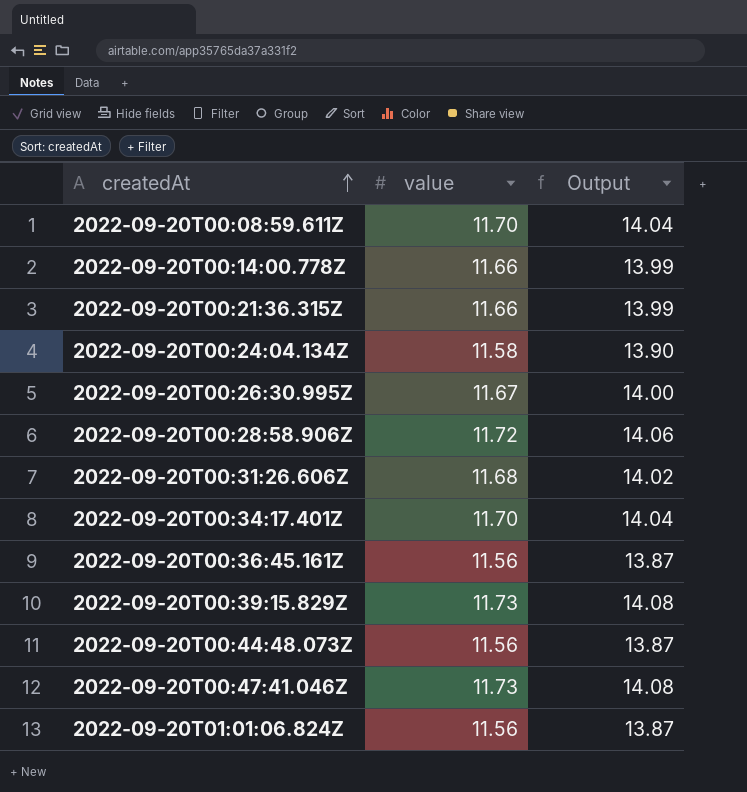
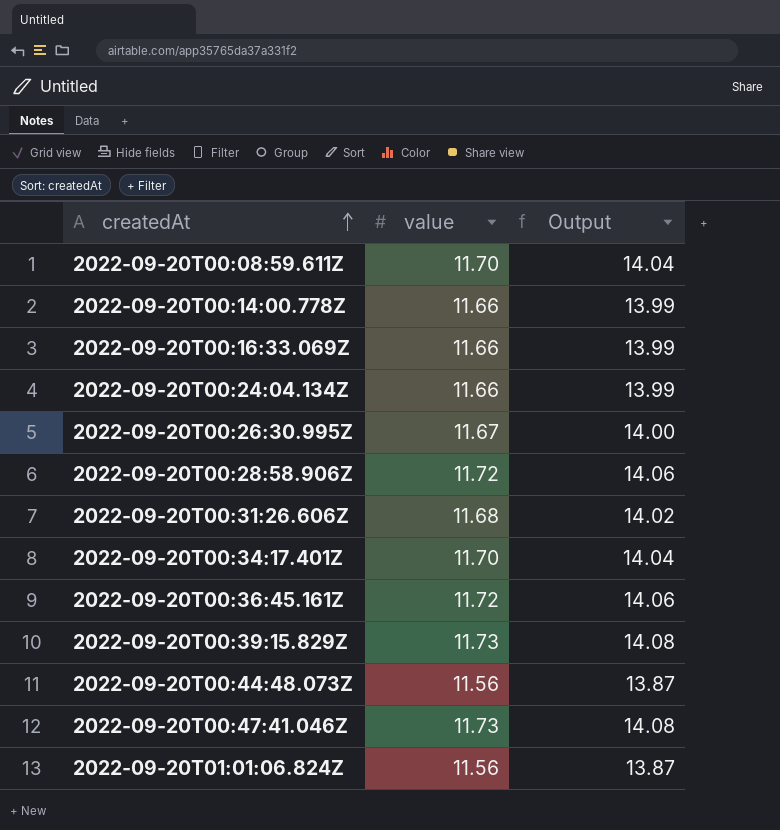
row 2022-09-20T00:21:36.315Z: 11.66 | 13.99 -> none
row 2022-09-20T00:16:33.069Z: none -> 11.66 | 13.99
2022-09-20T00:24:04.134Z | value: 11.58 -> 11.66
2022-09-20T00:24:04.134Z | Output: 13.90 -> 13.99
2022-09-20T00:36:45.161Z | value: 11.56 -> 11.72
2022-09-20T00:36:45.161Z | Output: 13.87 -> 14.06

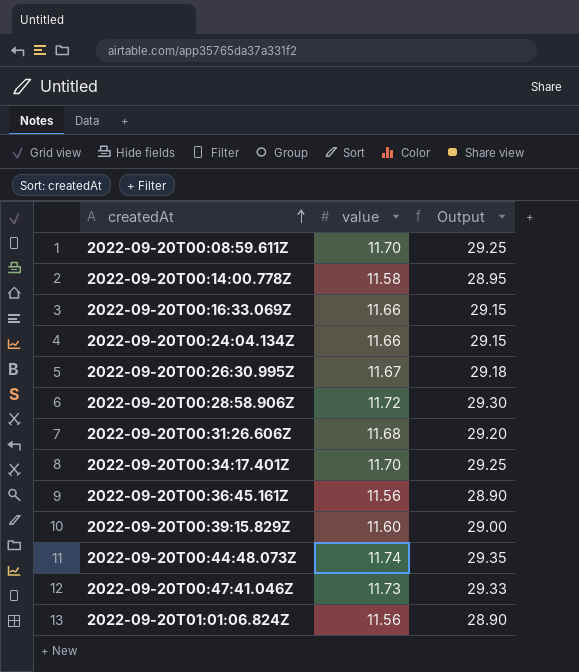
column Output | formula: [value] * 1.2 -> [value] * 2.5
2022-09-20T00:14:00.778Z | value: 11.66 -> 11.58
2022-09-20T00:36:45.161Z | value: 11.72 -> 11.56
2022-09-20T00:39:15.829Z | value: 11.73 -> 11.60
2022-09-20T00:44:48.073Z | value: 11.56 -> 11.74

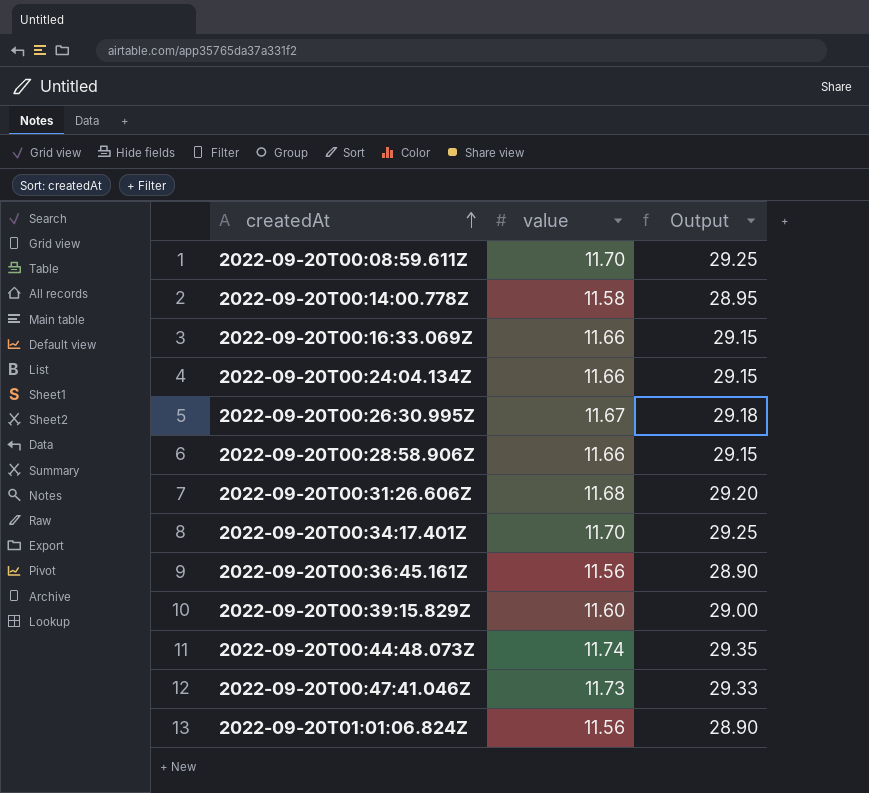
2022-09-20T00:28:58.906Z | value: 11.72 -> 11.66
2022-09-20T00:28:58.906Z | Output: 29.30 -> 29.15

